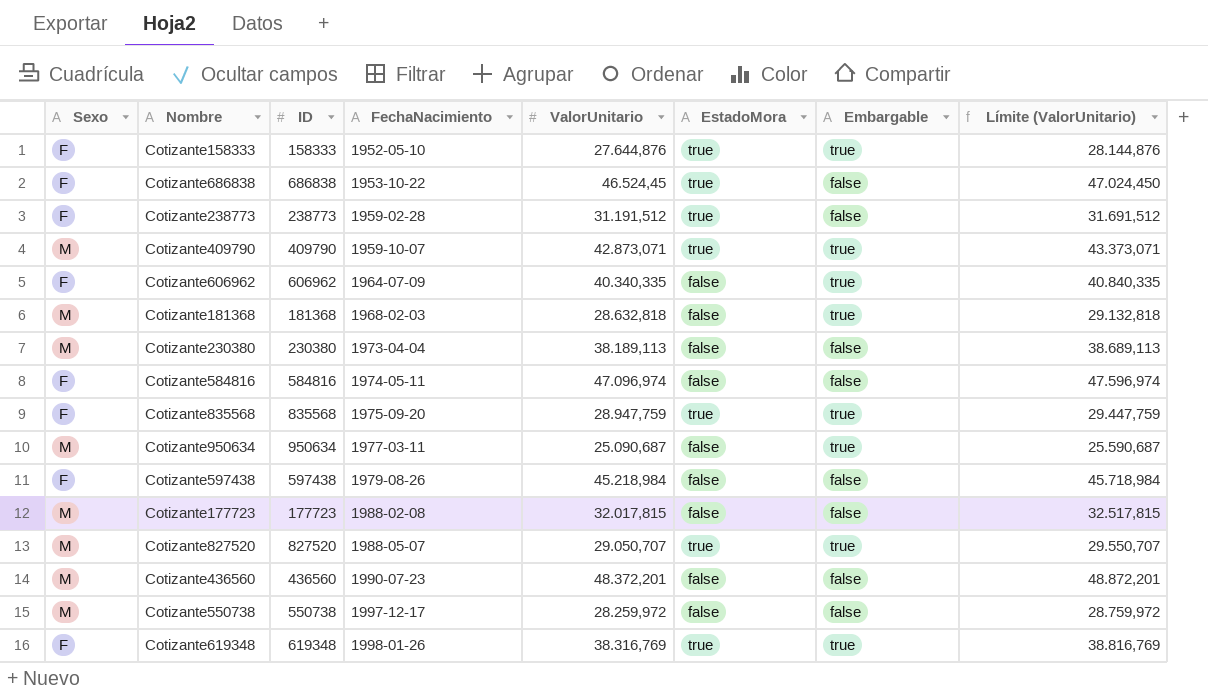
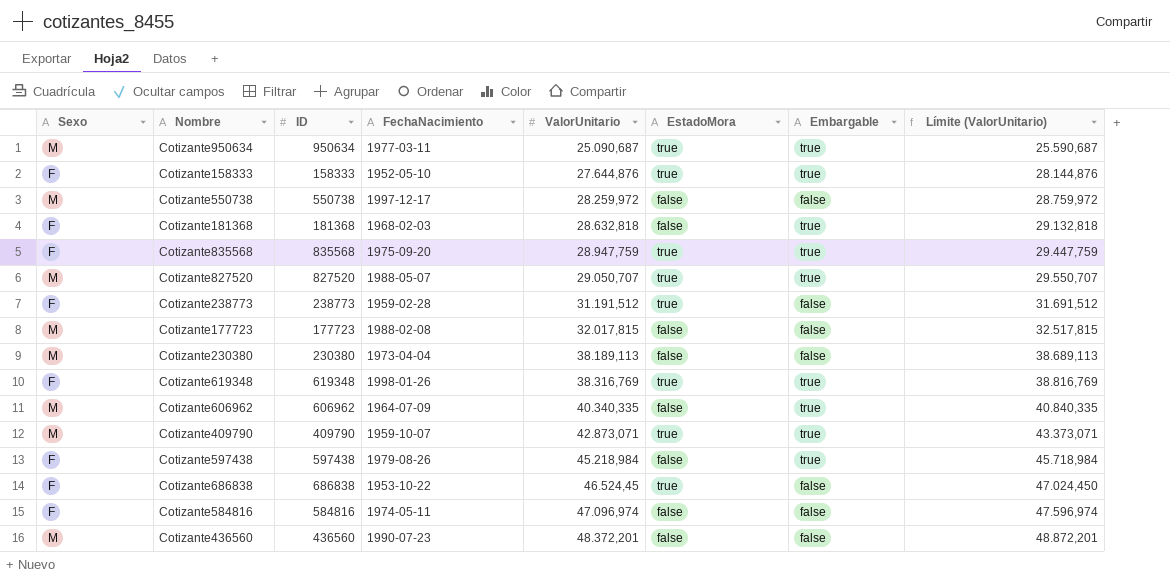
row order: FechaNacimiento ascending -> ValorUnitario ascending
Cotizante950634 | EstadoMora: false -> true
Cotizante181368 | Sexo: M -> F
Cotizante606962 | Sexo: F -> M
Cotizante597438 | Embargable: false -> true

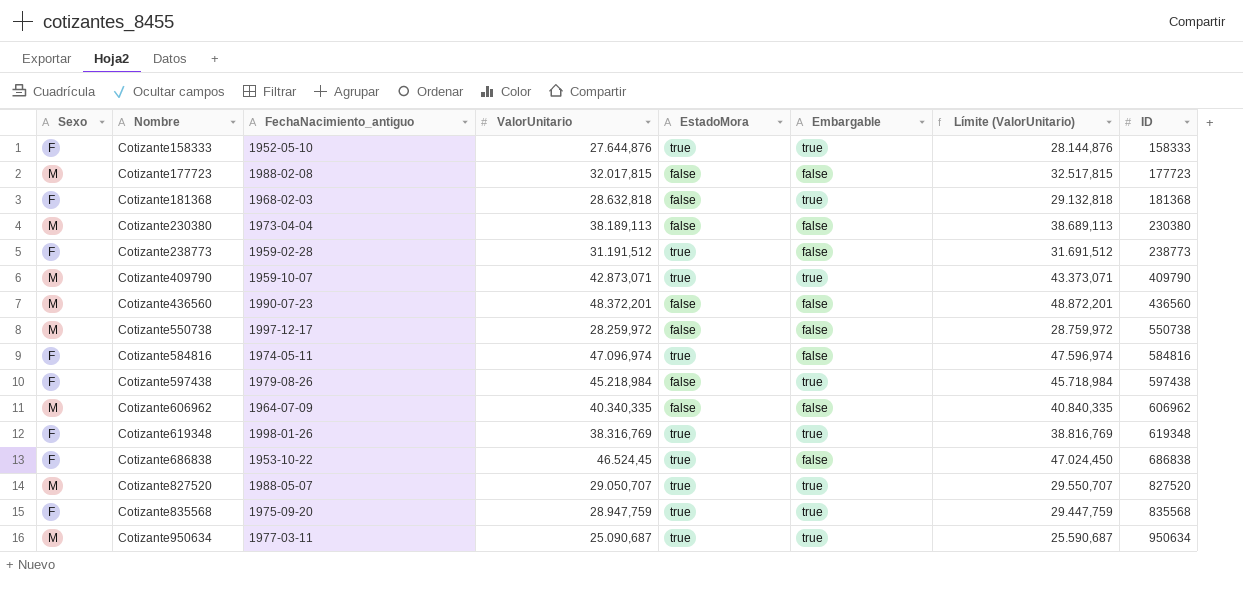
row order: ValorUnitario ascending -> Nombre ascending
column name: FechaNacimiento -> FechaNacimiento_antiguo
column ID | position: 3 -> 8
Cotizante584816 | EstadoMora: false -> true
Cotizante606962 | Embargable: true -> false

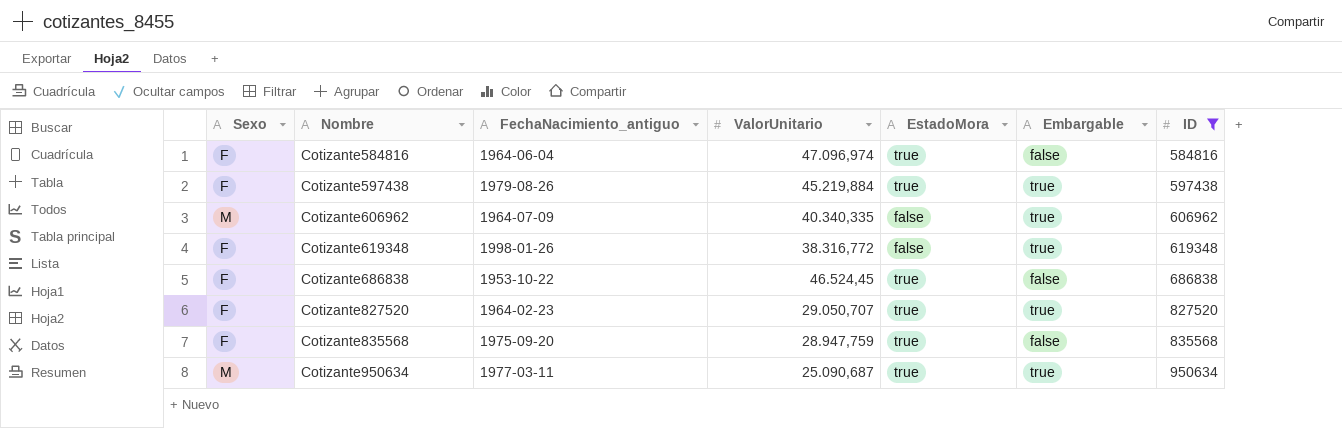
filter: none -> ID >= 584816
column Límite (ValorUnitario) | formula: [ValorUnitario] + 500 -> none
Cotizante584816 | FechaNacimiento_antiguo: 1974-05-11 -> 1964-06-04
Cotizante597438 | ValorUnitario: 45.218,984 -> 45.219,884
Cotizante597438 | EstadoMora: false -> true
Cotizante606962 | Embargable: false -> true
Cotizante619348 | ValorUnitario: 38.316,769 -> 38.316,772
Cotizante619348 | EstadoMora: true -> false
Cotizante827520 | Sexo: M -> F
Cotizante827520 | FechaNacimiento_antiguo: 1988-05-07 -> 1964-02-23
Cotizante835568 | Embargable: true -> false

